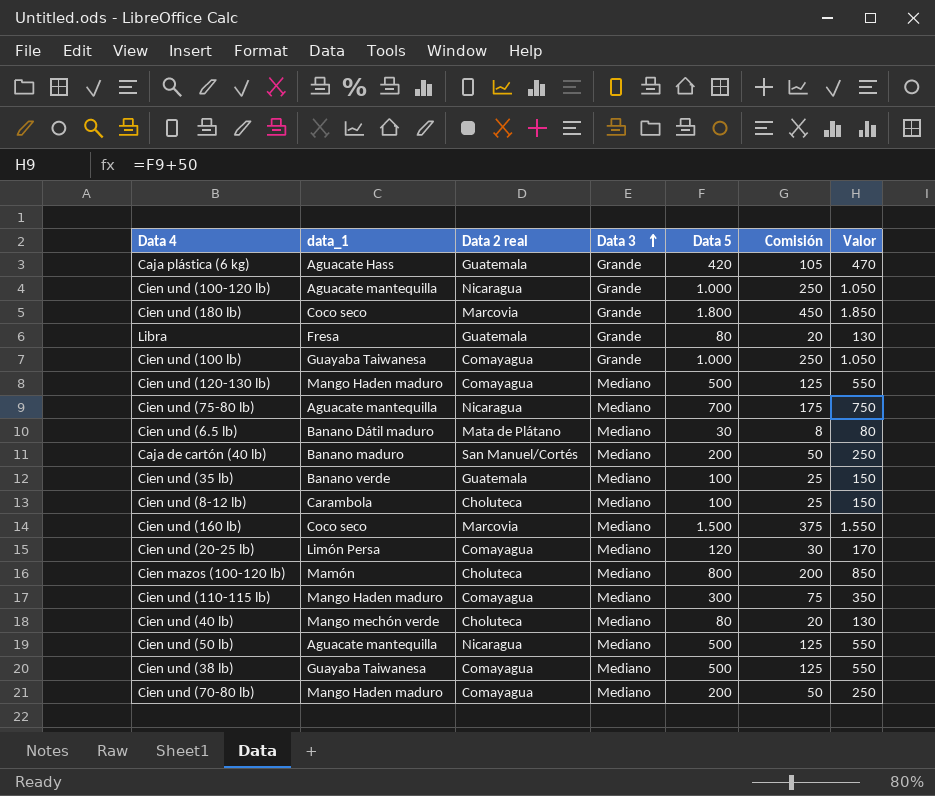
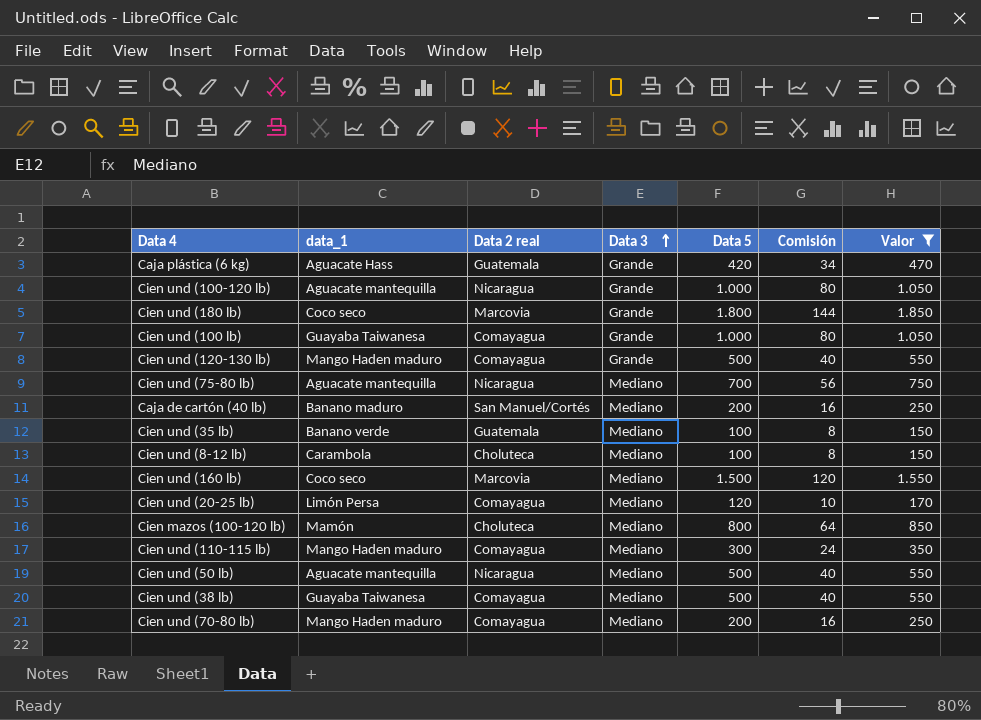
filter: none -> Valor >= 150
column Comisión | formula: [Data 5] * 0,25 -> [Data 5] * 0,08
Cien und (120-130 lb) | Data 3: Mediano -> Grande

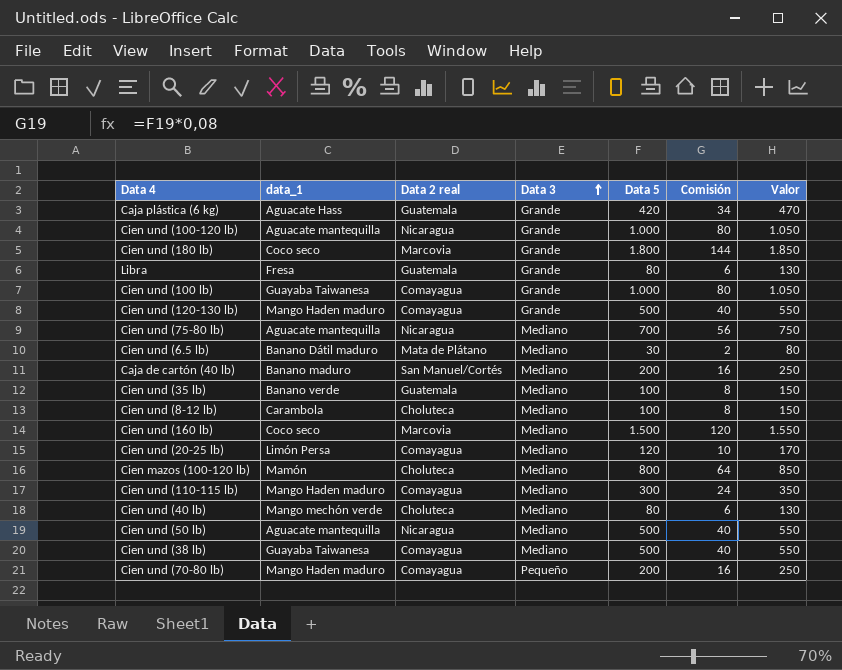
filter: Valor >= 150 -> none
Cien und (70-80 lb) | Data 3: Mediano -> Pequeño

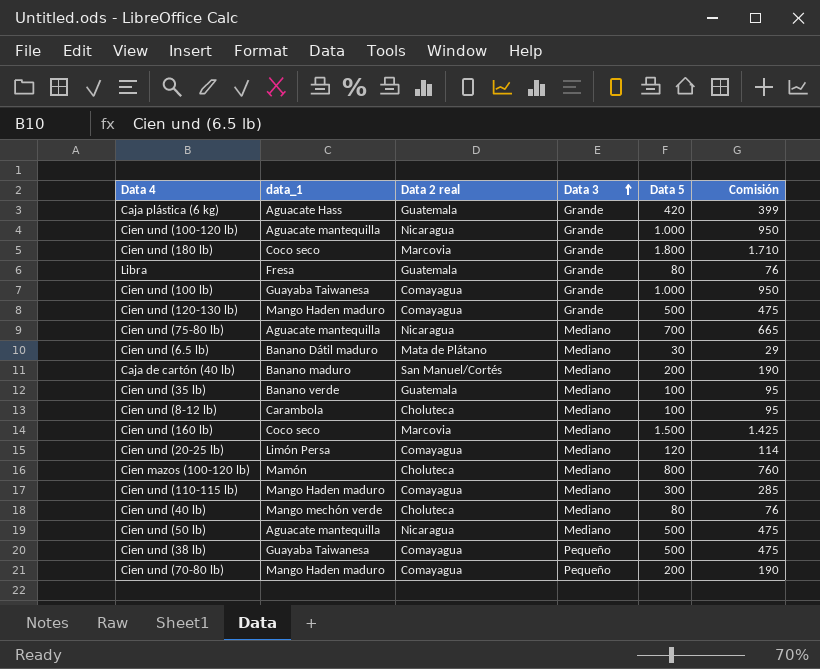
column Valor | formula: [Data 5] + 50 -> none
column Comisión | formula: [Data 5] * 0,08 -> [Data 5] * 0,95
Cien und (38 lb) | Data 3: Mediano -> Pequeño

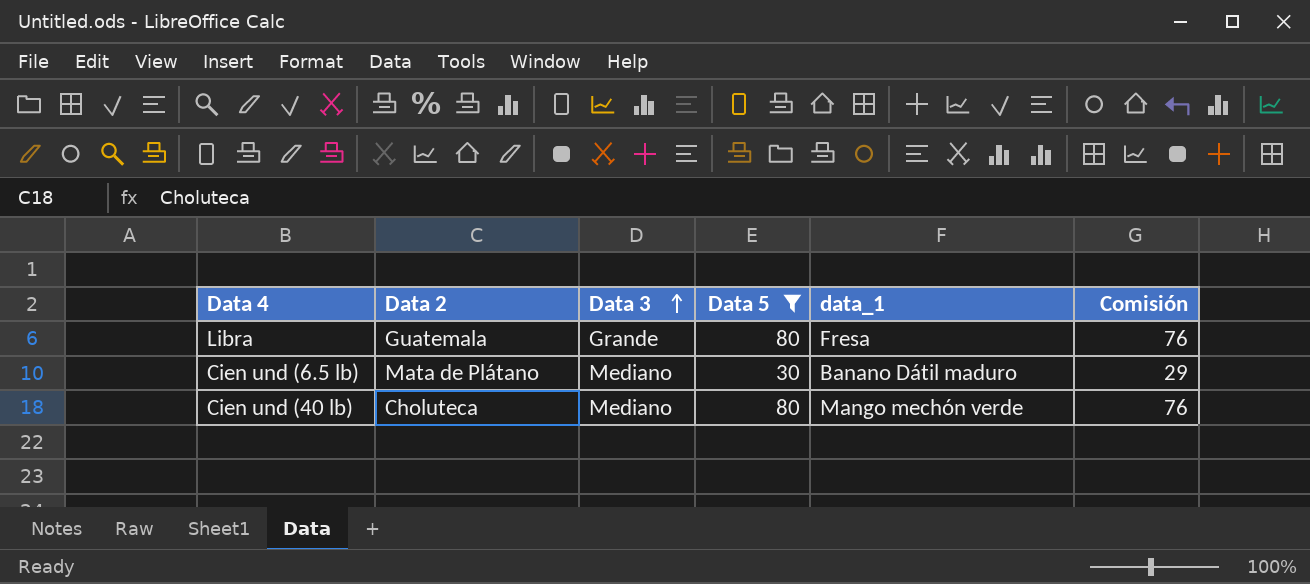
filter: none -> Data 5 <= 80
column name: Data 2 real -> Data 2
column data_1 | position: 2 -> 5

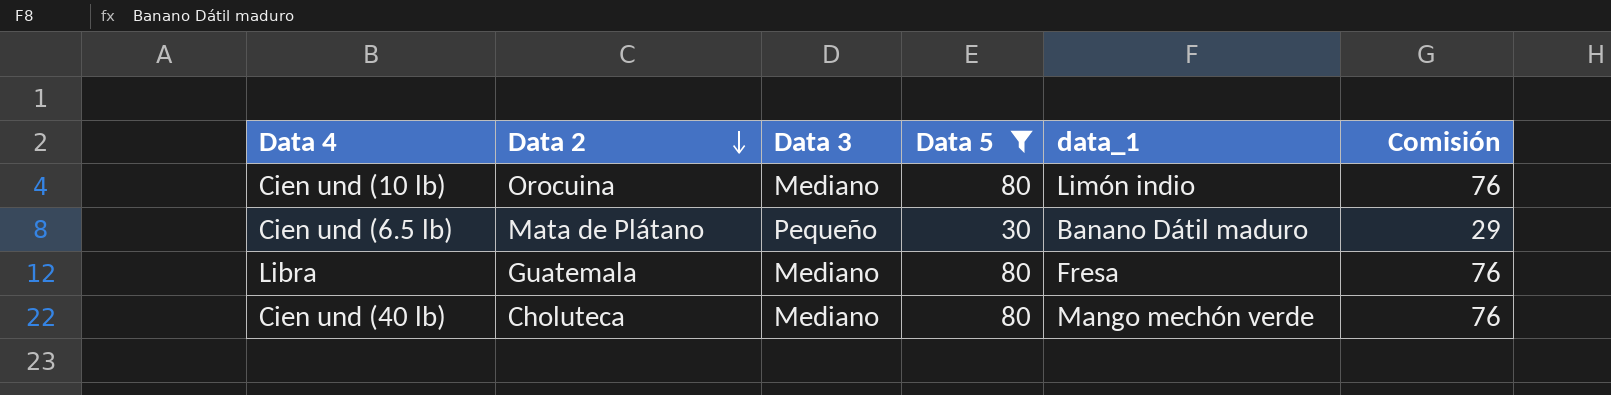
row order: Data 3 ascending -> Data 2 descending
row Cien und (10 lb): none -> Orocuina | Mediano | 80 | Limón indio | 76
Cien und (6.5 lb) | Data 3: Mediano -> Pequeño
Libra | Data 3: Grande -> Mediano

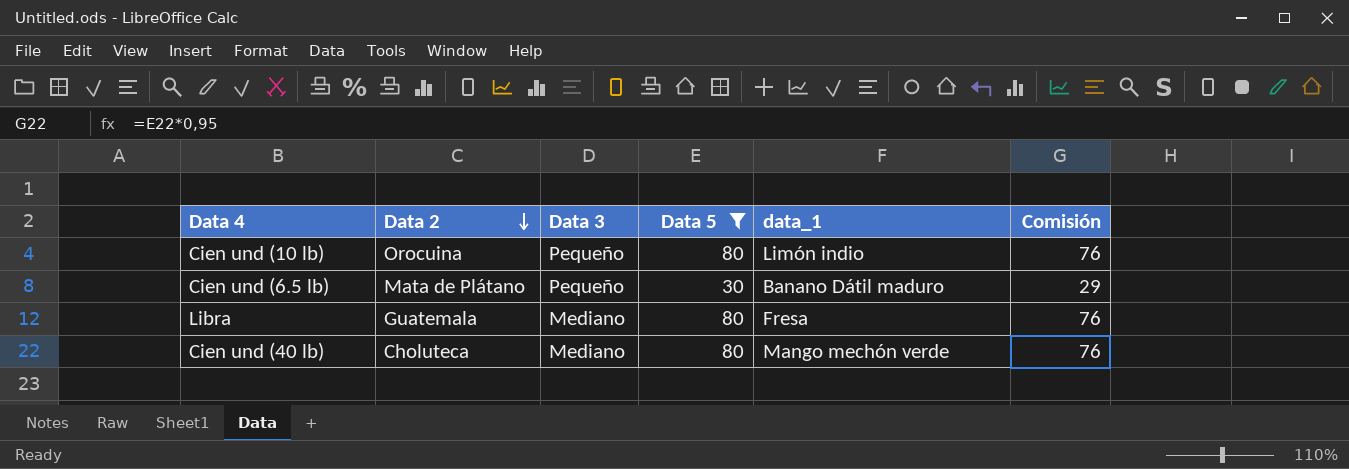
Cien und (10 lb) | Data 3: Mediano -> Pequeño

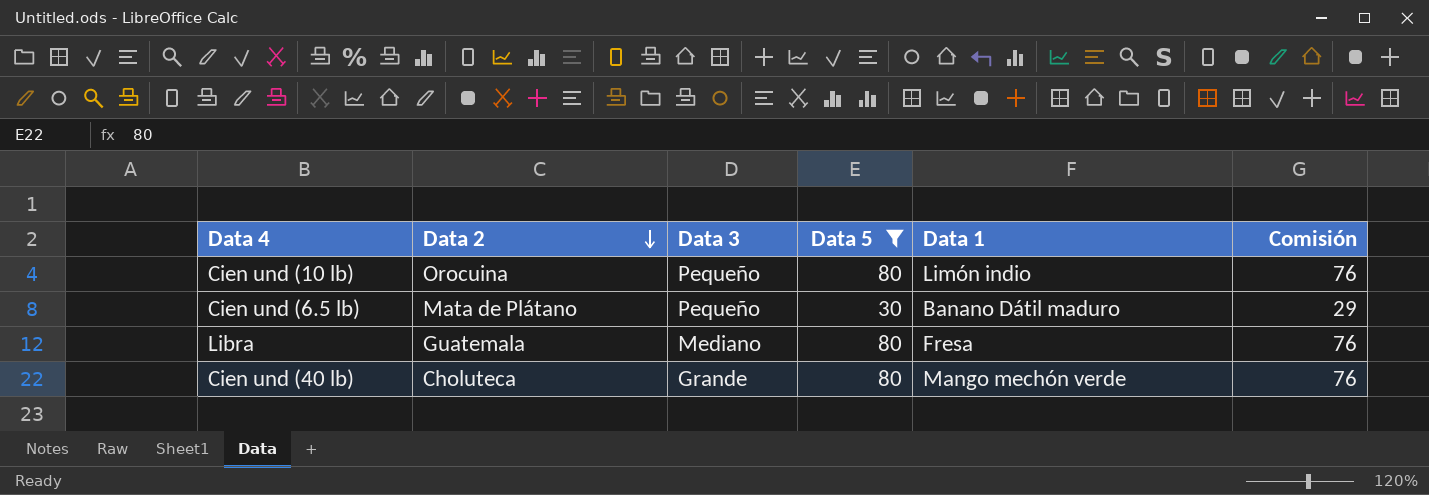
column name: data_1 -> Data 1
Cien und (40 lb) | Data 3: Mediano -> Grande

